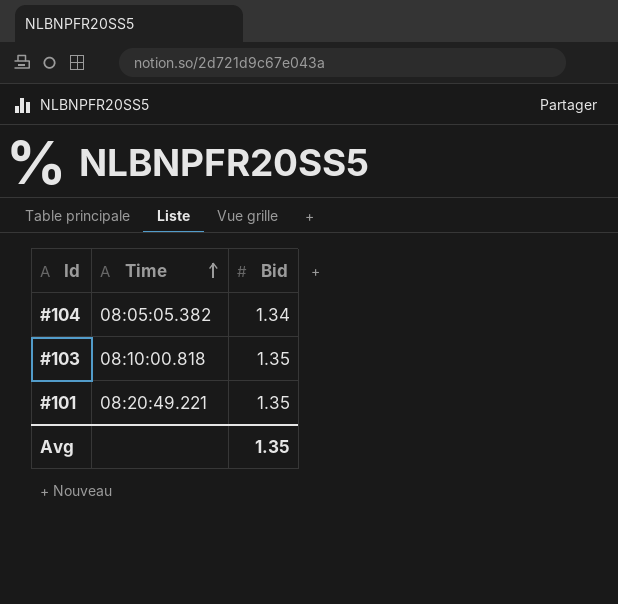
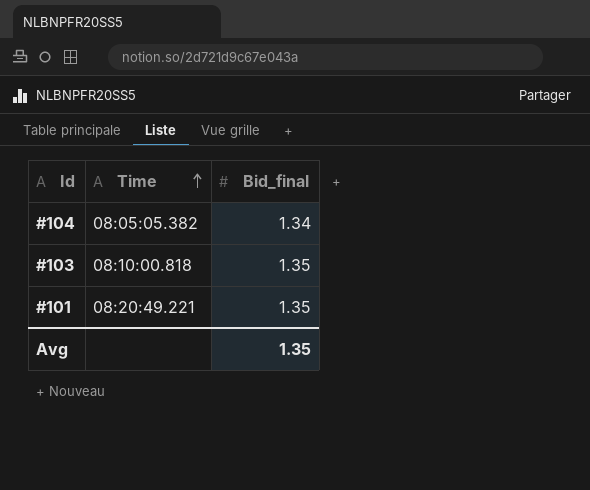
column name: Bid -> Bid_final

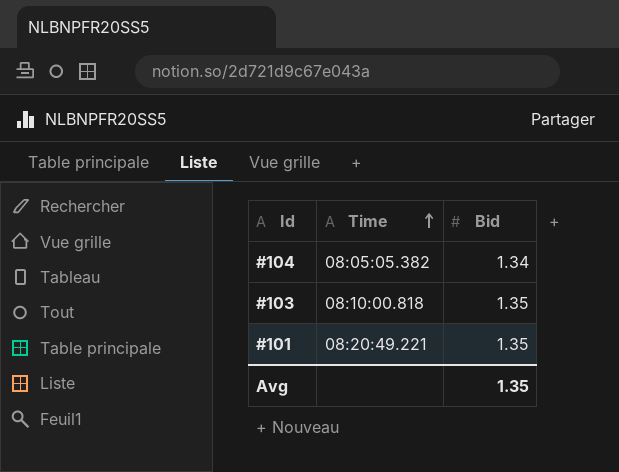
column name: Bid_final -> Bid

